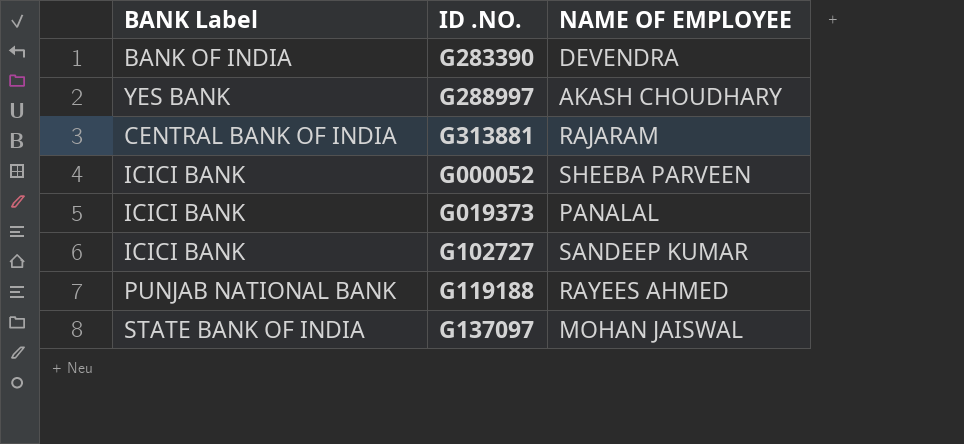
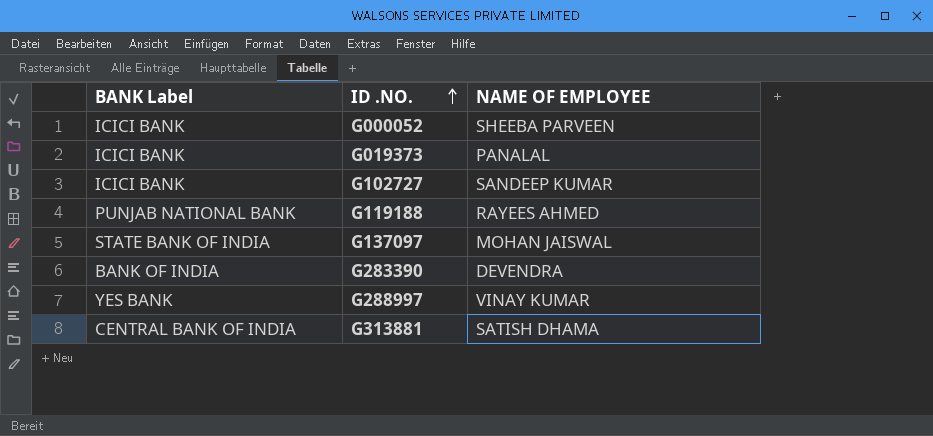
row order: none -> ID .NO. ascending
G288997 | NAME OF EMPLOYEE: AKASH CHOUDHARY -> VINAY KUMAR
G313881 | NAME OF EMPLOYEE: RAJARAM -> SATISH DHAMA

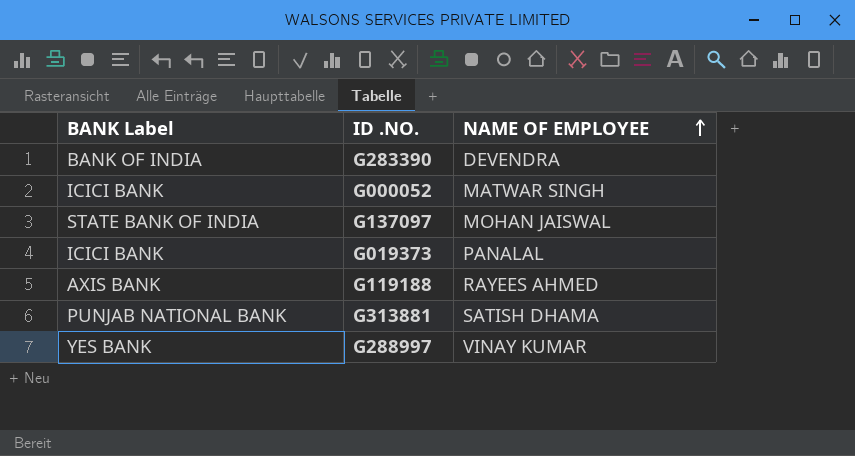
row order: ID .NO. ascending -> NAME OF EMPLOYEE ascending
row G102727: ICICI BANK | SANDEEP KUMAR -> none
G000052 | NAME OF EMPLOYEE: SHEEBA PARVEEN -> MATWAR SINGH
G119188 | BANK Label: PUNJAB NATIONAL BANK -> AXIS BANK
G313881 | BANK Label: CENTRAL BANK OF INDIA -> PUNJAB NATIONAL BANK

